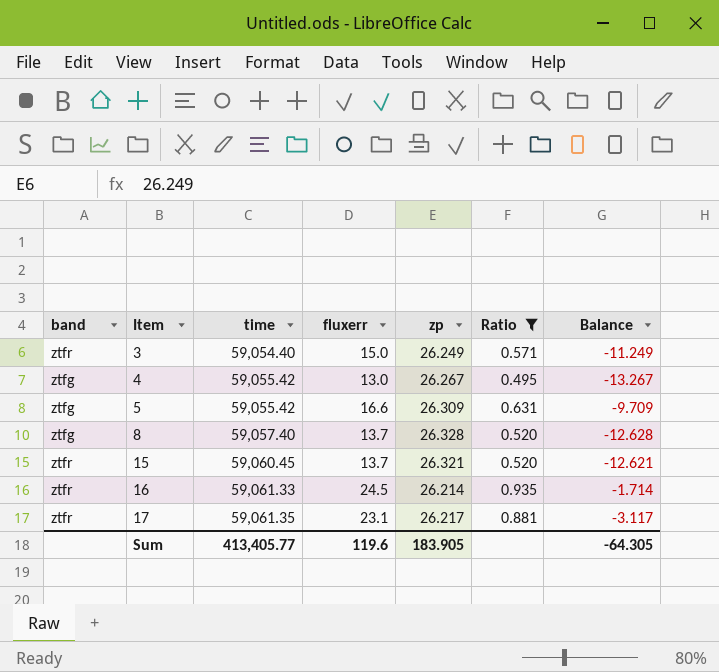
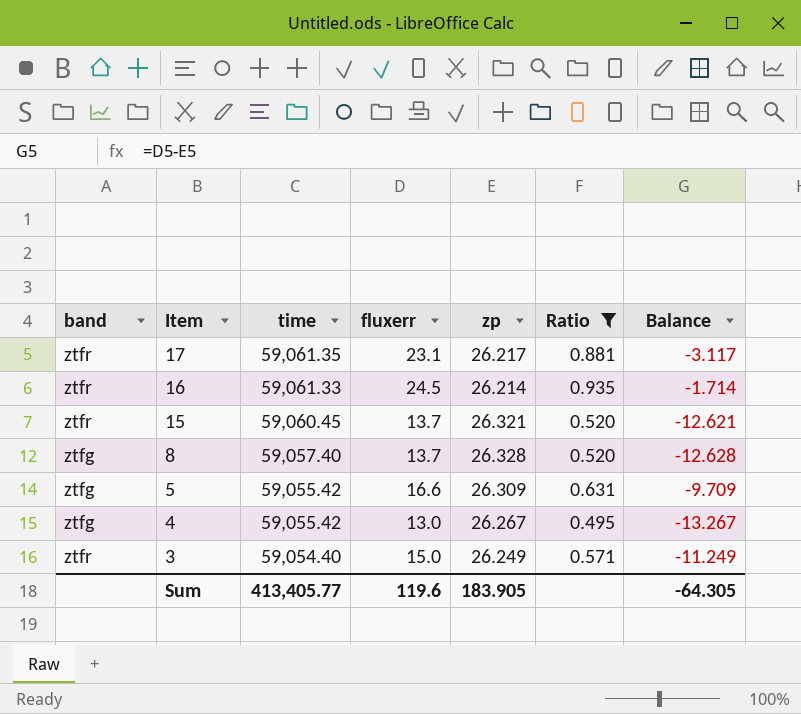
row order: Item ascending -> Item descending

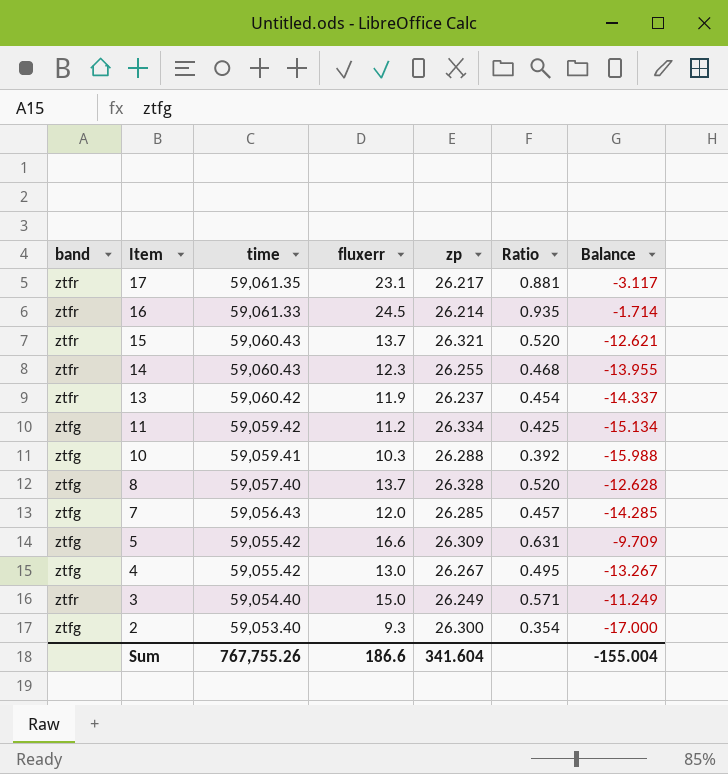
filter: Ratio >= 0.495 -> none
15 | time: 59,060.45 -> 59,060.43
Sum | time: 413,405.77 -> 767,755.26
Sum | fluxerr: 119.6 -> 186.6
Sum | zp: 183.905 -> 341.604
Sum | Balance: -64.305 -> -155.004

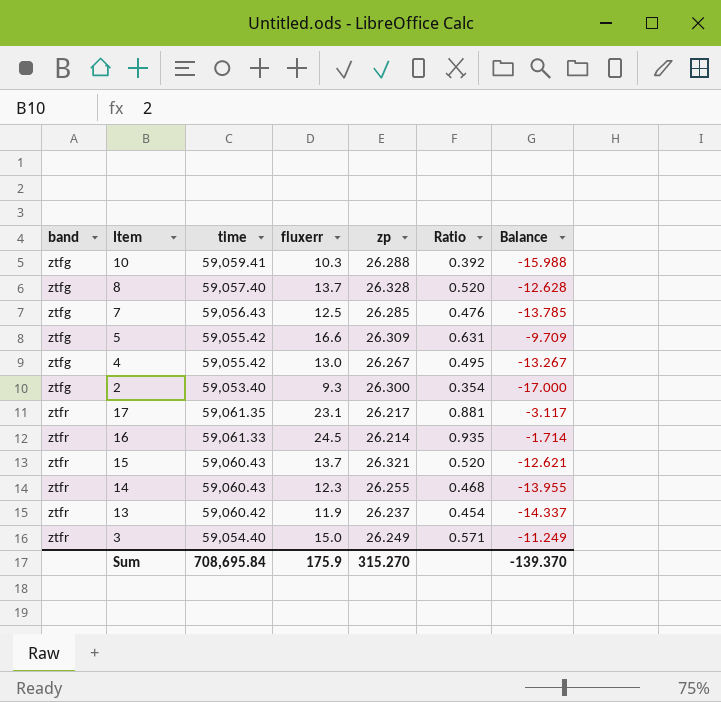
row order: Item descending -> band ascending
row 11: ztfg | 59,059.42 | 11.2 | 26.334 | 0.425 | -15.134 -> none
7 | fluxerr: 12.0 -> 12.5
7 | Ratio: 0.457 -> 0.476
7 | Balance: -14.285 -> -13.785
Sum | time: 767,755.26 -> 708,695.84
Sum | fluxerr: 186.6 -> 175.9
Sum | zp: 341.604 -> 315.270
Sum | Balance: -155.004 -> -139.370

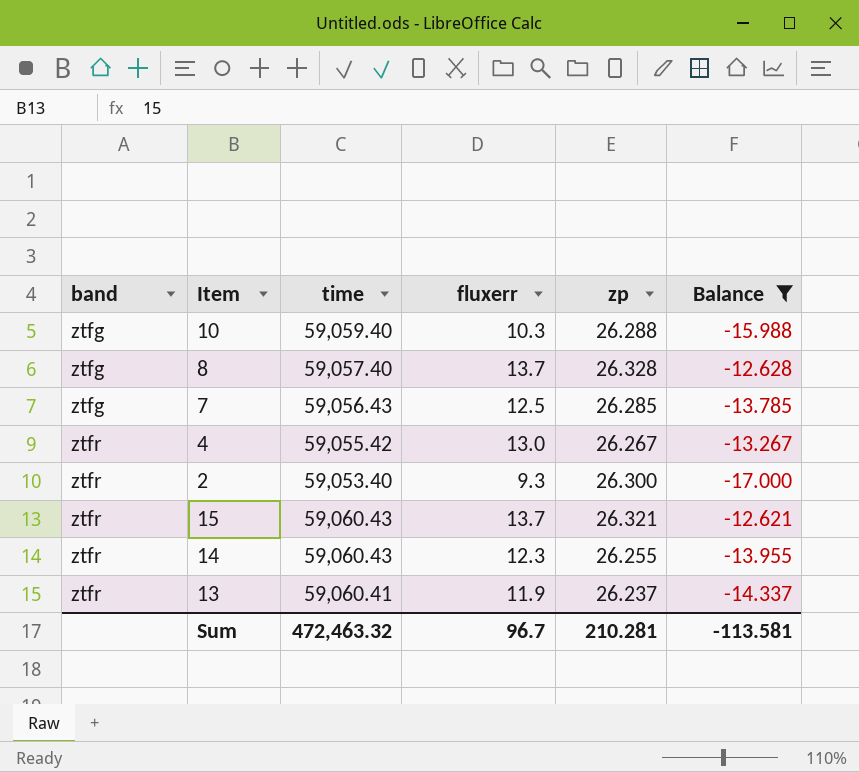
filter: none -> Balance <= -12.621
column Ratio | formula: [fluxerr] / [zp] -> none
10 | time: 59,059.41 -> 59,059.40
4 | band: ztfg -> ztfr
2 | band: ztfg -> ztfr
13 | time: 59,060.42 -> 59,060.41
Sum | time: 708,695.84 -> 472,463.32
Sum | fluxerr: 175.9 -> 96.7
Sum | zp: 315.270 -> 210.281
Sum | Balance: -139.370 -> -113.581

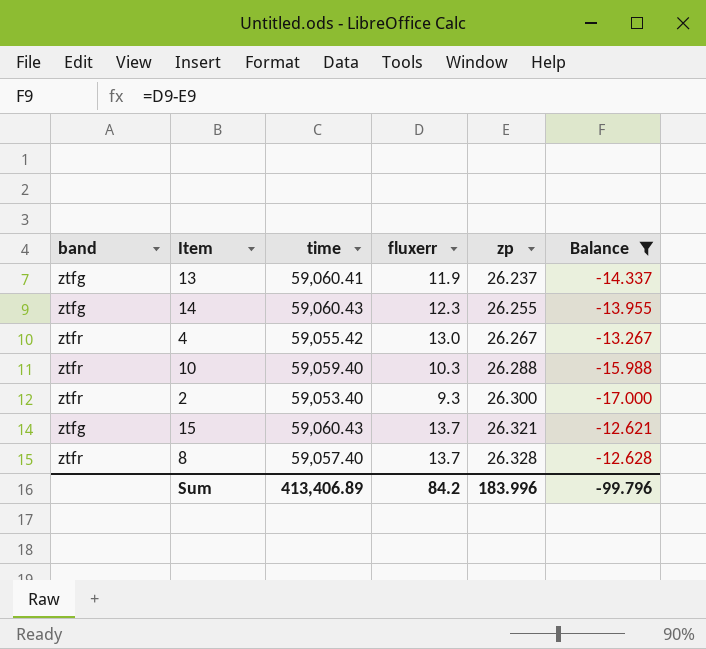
row order: band ascending -> zp ascending
row 7: ztfg | 59,056.43 | 12.5 | 26.285 | -13.785 -> none
13 | band: ztfr -> ztfg
14 | band: ztfr -> ztfg
10 | band: ztfg -> ztfr
15 | band: ztfr -> ztfg
8 | band: ztfg -> ztfr
Sum | time: 472,463.32 -> 413,406.89
Sum | fluxerr: 96.7 -> 84.2
Sum | zp: 210.281 -> 183.996
Sum | Balance: -113.581 -> -99.796

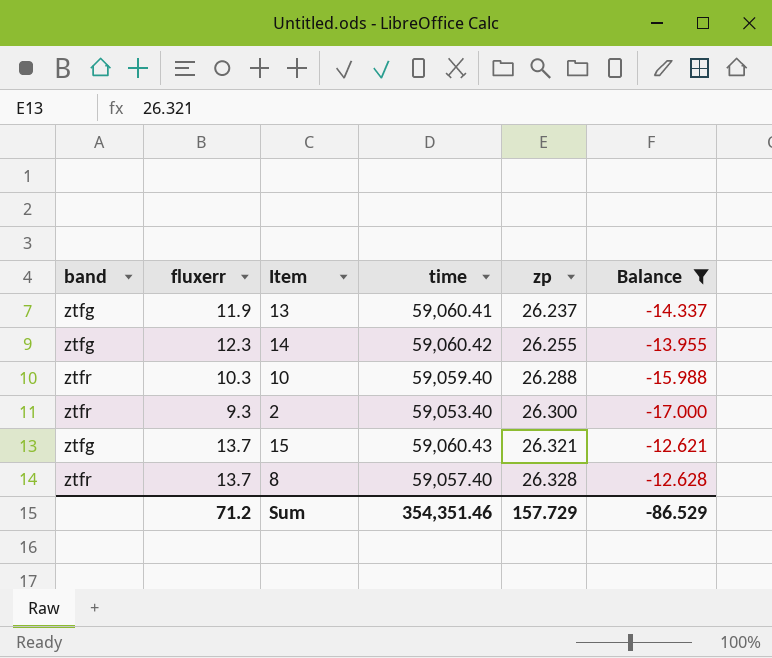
column fluxerr | position: 4 -> 2
row 4: ztfr | 59,055.42 | 13.0 | 26.267 | -13.267 -> none
14 | time: 59,060.43 -> 59,060.42
Sum | fluxerr: 84.2 -> 71.2
Sum | time: 413,406.89 -> 354,351.46
Sum | zp: 183.996 -> 157.729
Sum | Balance: -99.796 -> -86.529

